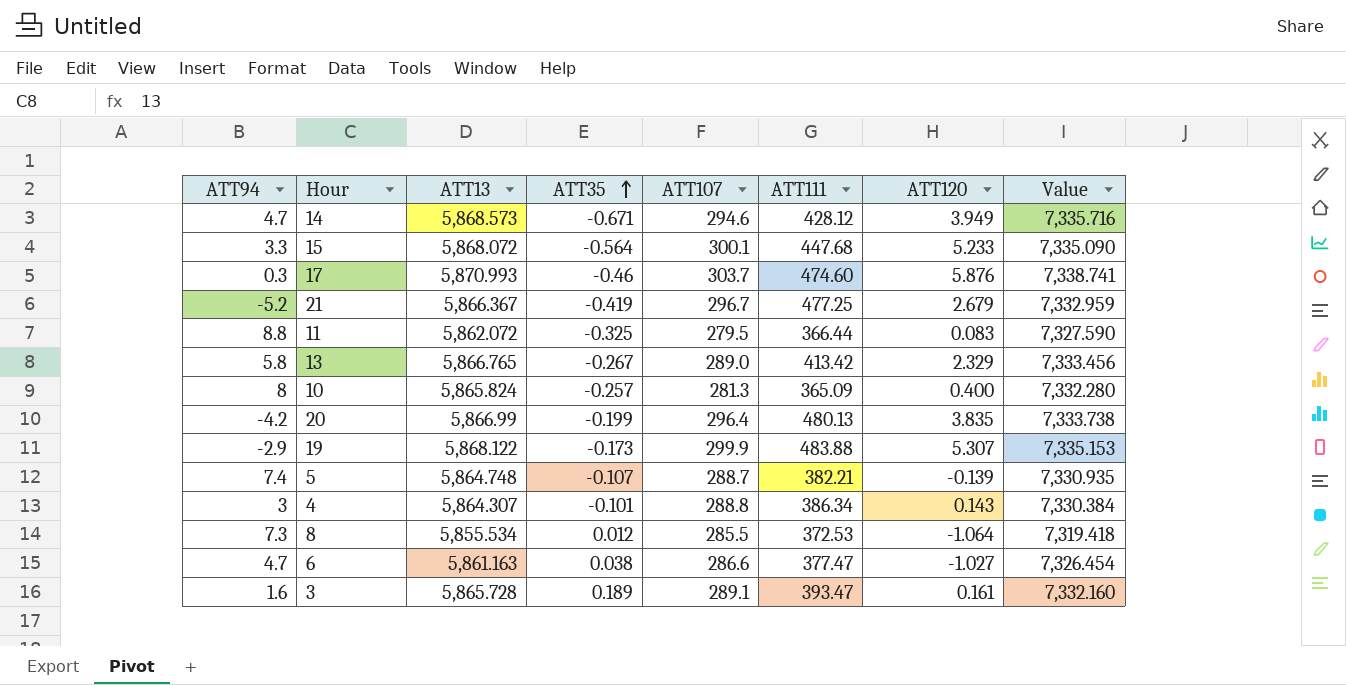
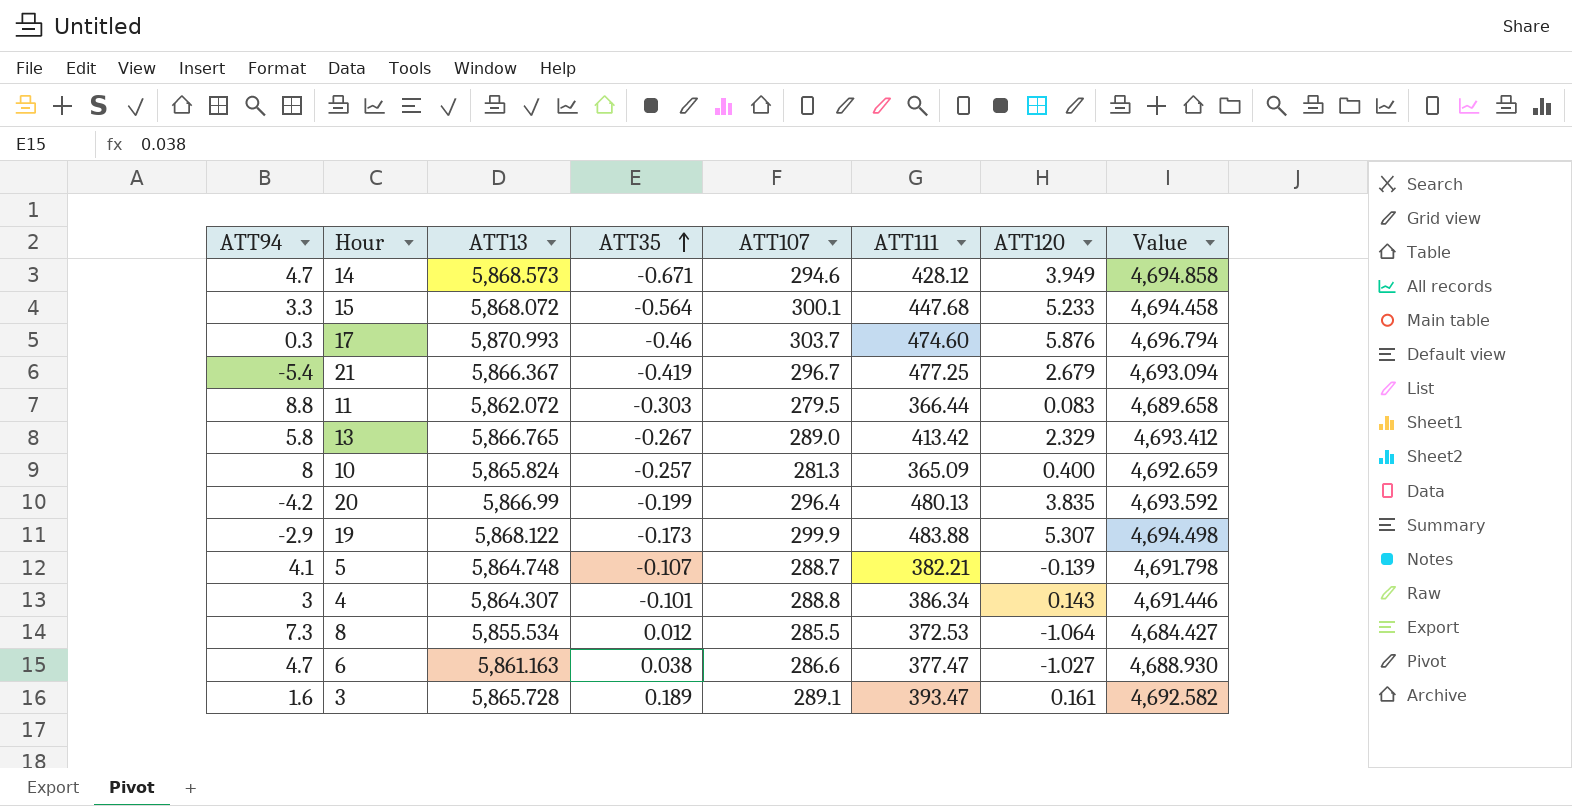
column Value | formula: [ATT13] * 1.25 -> [ATT13] * 0.8
21 | ATT94: -5.2 -> -5.4
11 | ATT35: -0.325 -> -0.303
5 | ATT94: 7.4 -> 4.1

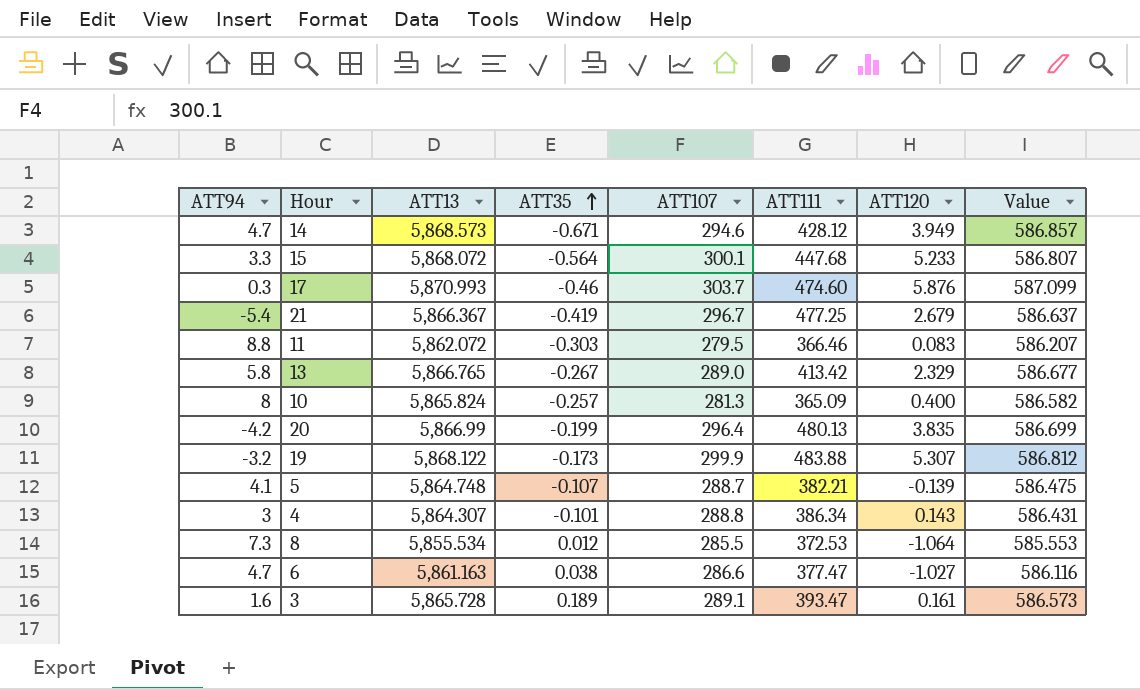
column Value | formula: [ATT13] * 0.8 -> [ATT13] * 0.1
11 | ATT111: 366.44 -> 366.46
19 | ATT94: -2.9 -> -3.2

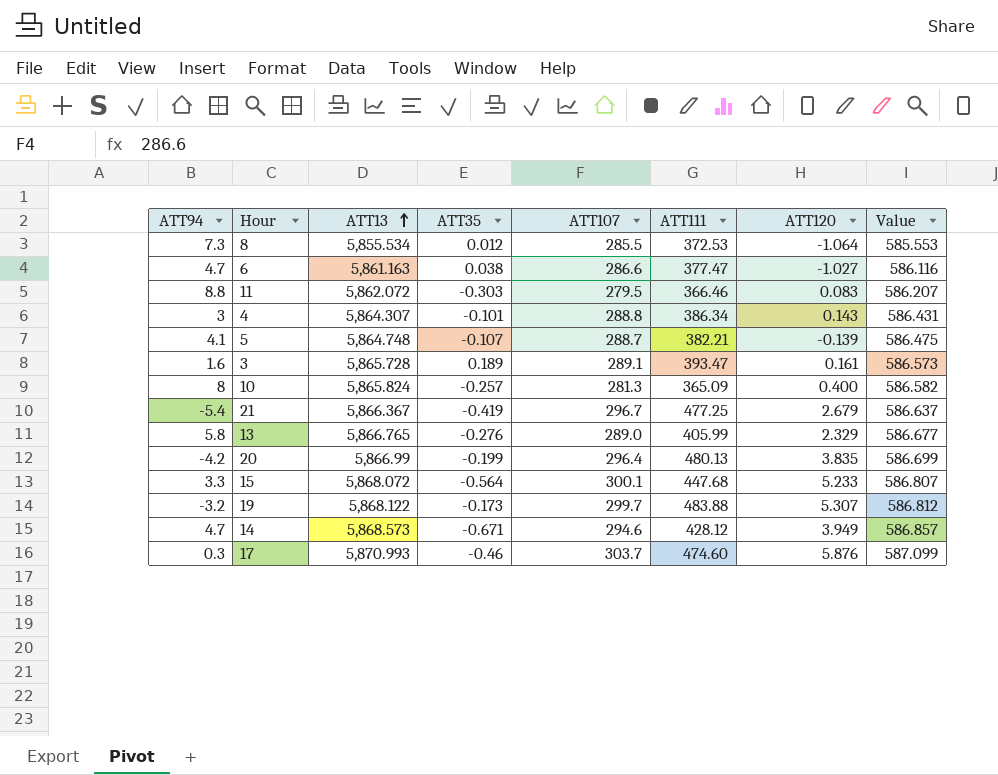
row order: ATT35 ascending -> ATT13 ascending
13 | ATT35: -0.267 -> -0.276
13 | ATT111: 413.42 -> 405.99
19 | ATT107: 299.9 -> 299.7

